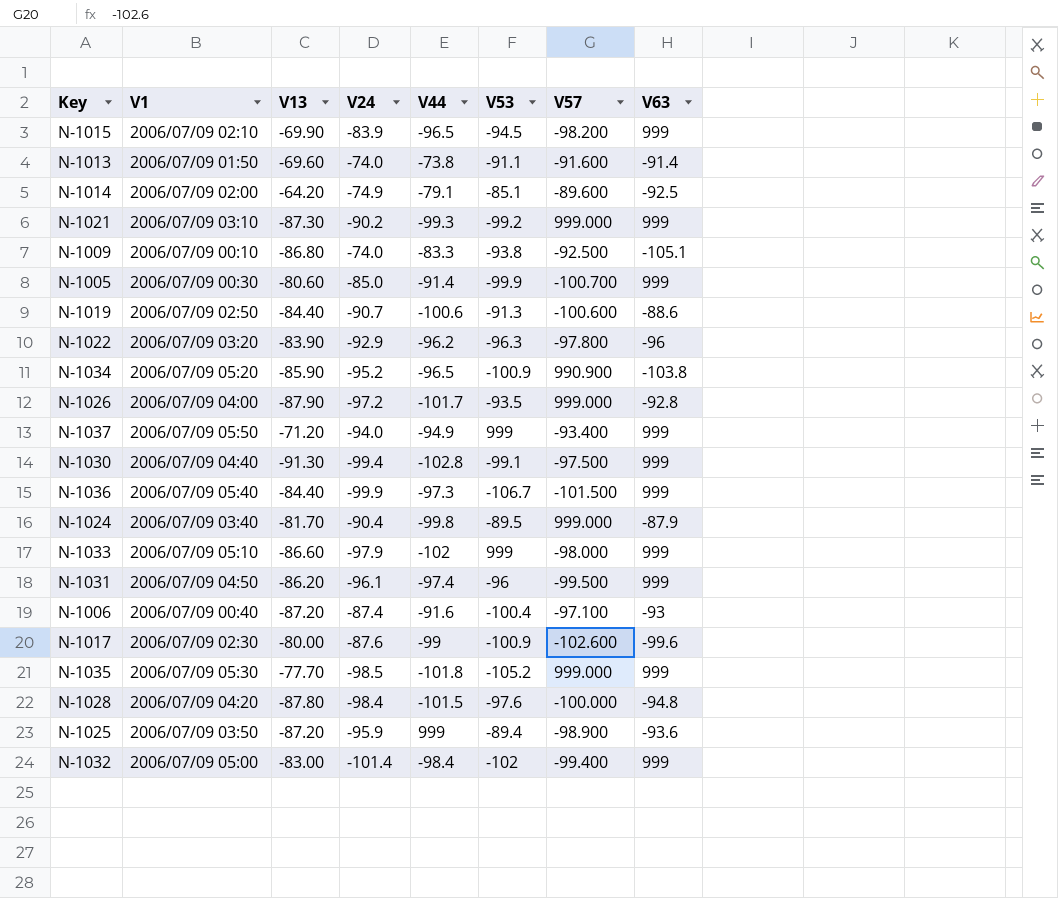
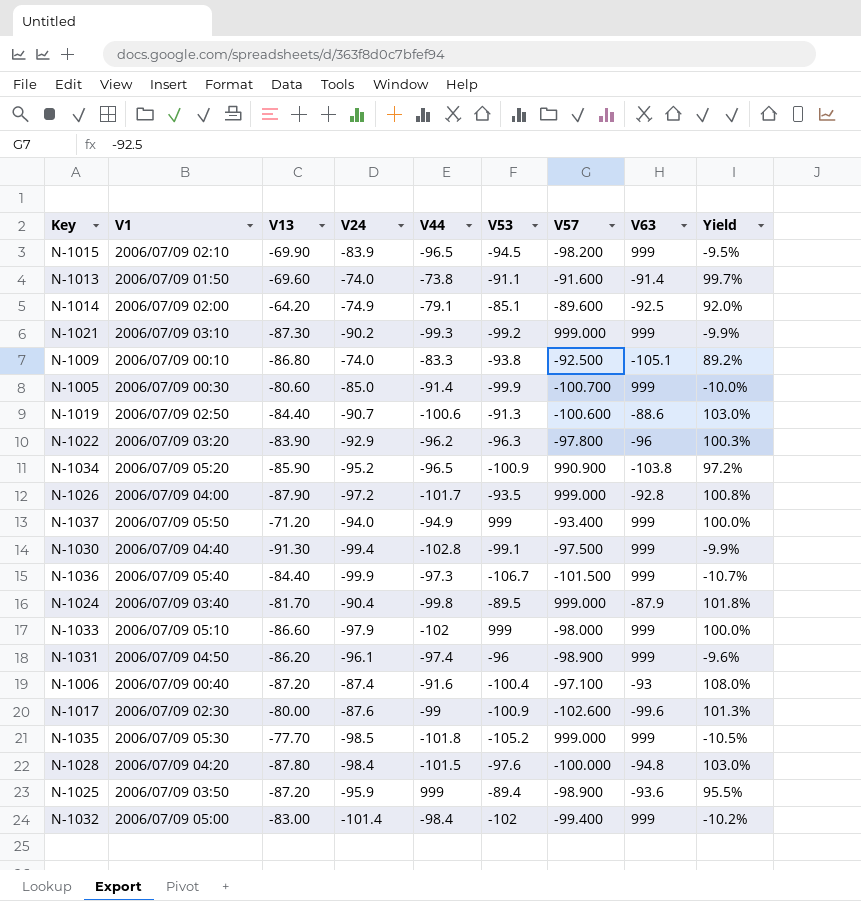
column Yield | formula: none -> [V53] / [V63]
N-1031 | V57: -99.500 -> -98.900

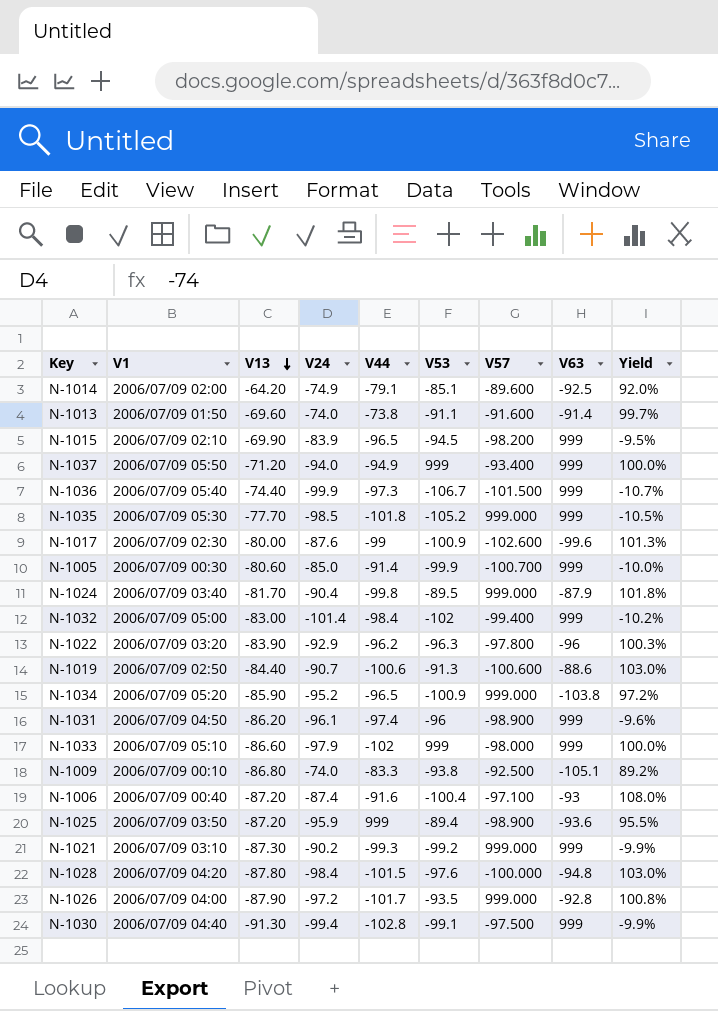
row order: none -> V13 descending
N-1036 | V13: -84.40 -> -74.40
N-1034 | V57: 990.900 -> 999.000

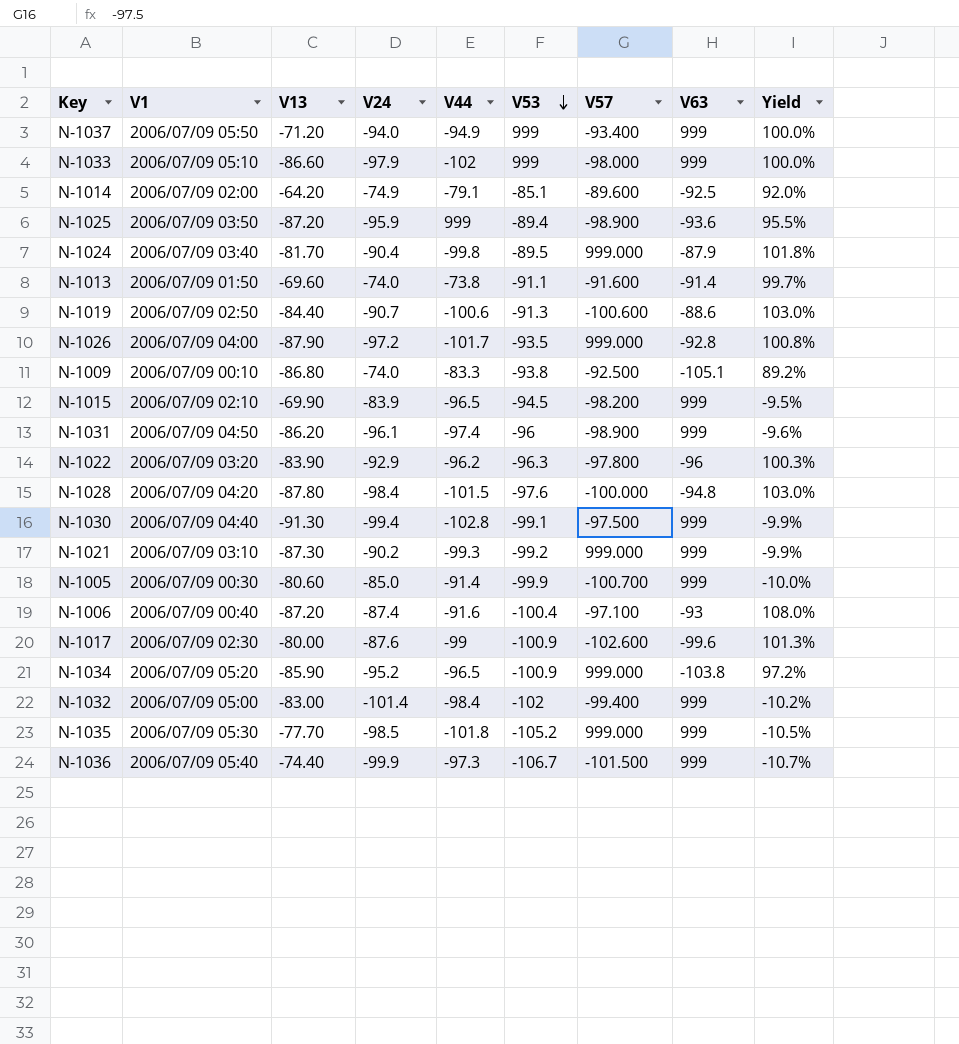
row order: V13 descending -> V53 descending

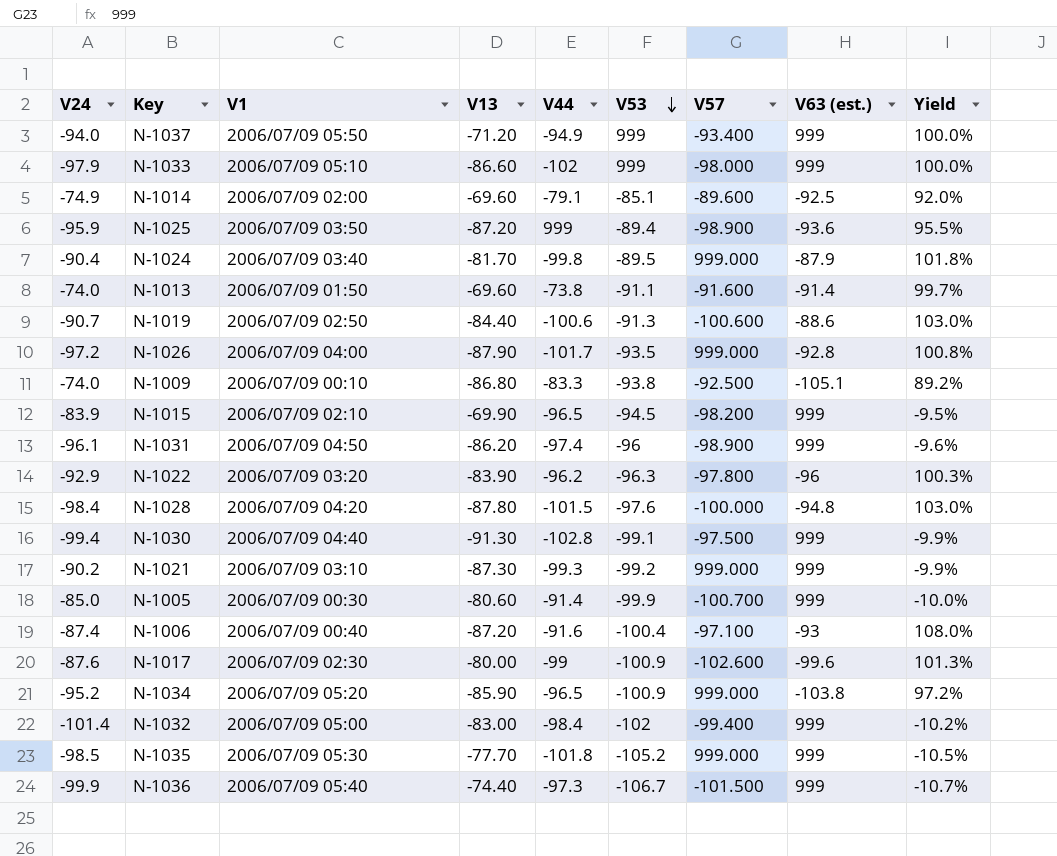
column V24 | position: 4 -> 1
column name: V63 -> V63 (est.)
N-1014 | V13: -64.20 -> -69.60

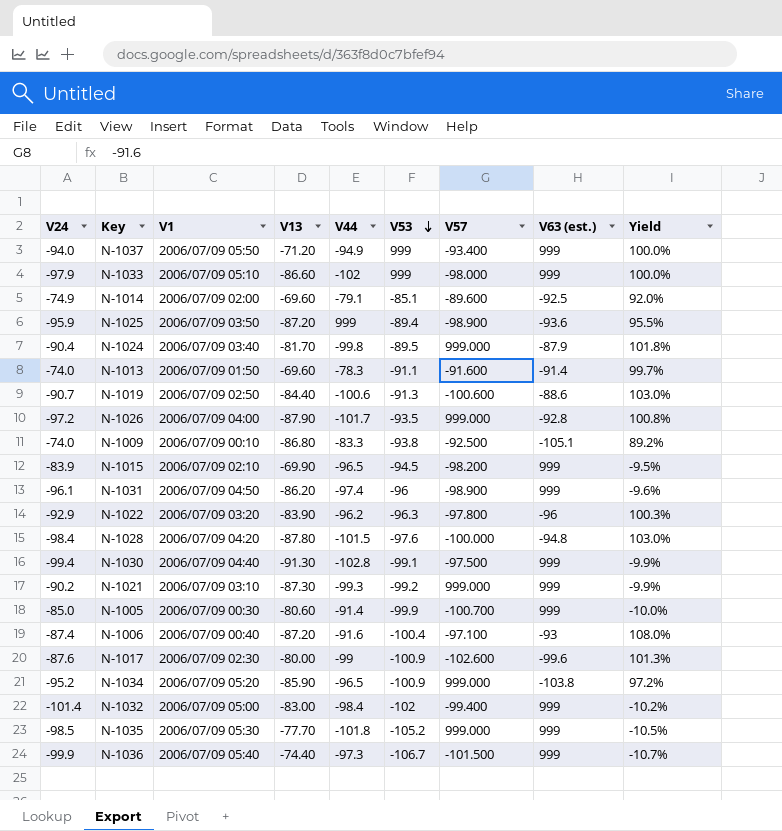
N-1013 | V44: -73.8 -> -78.3

